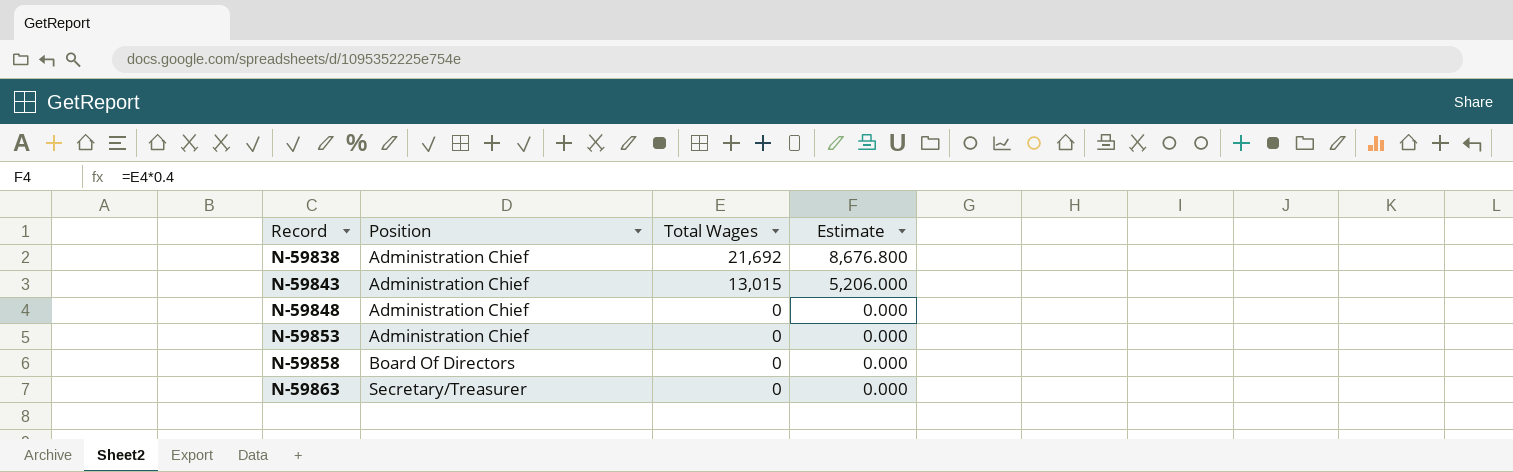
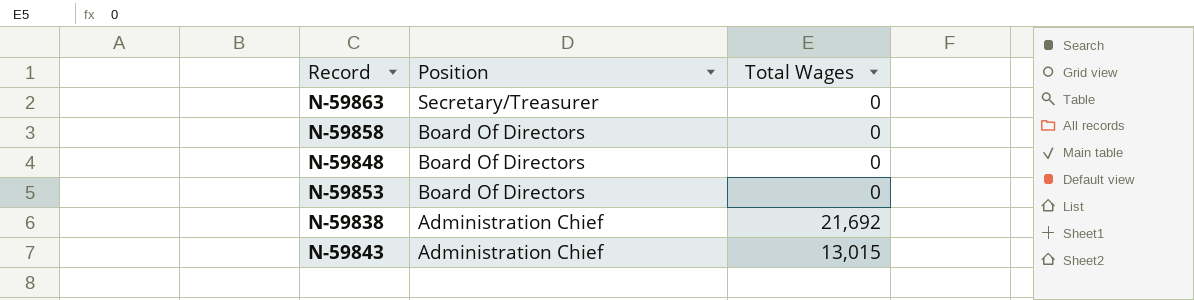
row order: Record ascending -> Position descending
column Estimate | formula: [Total Wages] * 0.4 -> none
N-59848 | Position: Administration Chief -> Board Of Directors
N-59853 | Position: Administration Chief -> Board Of Directors

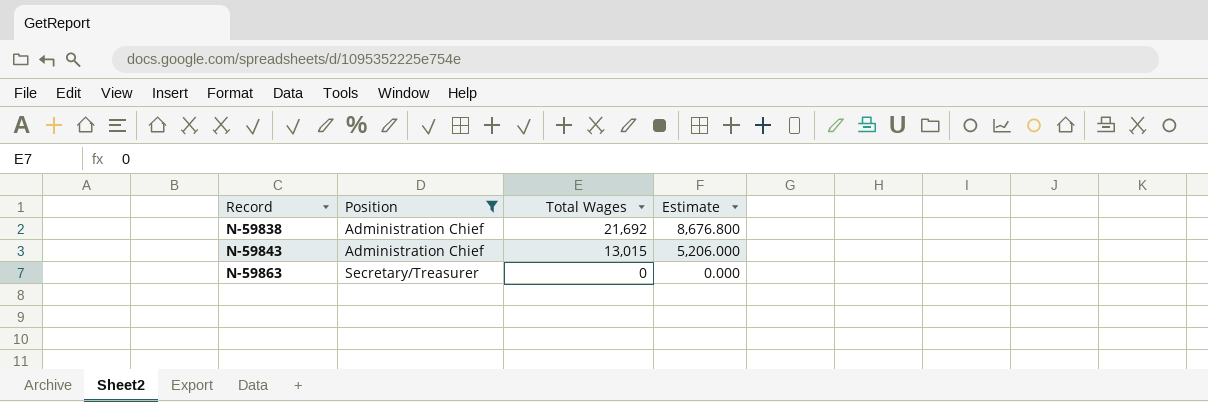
filter: none -> Position != Board Of Directors
row order: Position descending -> Record ascending
column Estimate | formula: none -> [Total Wages] * 0.4

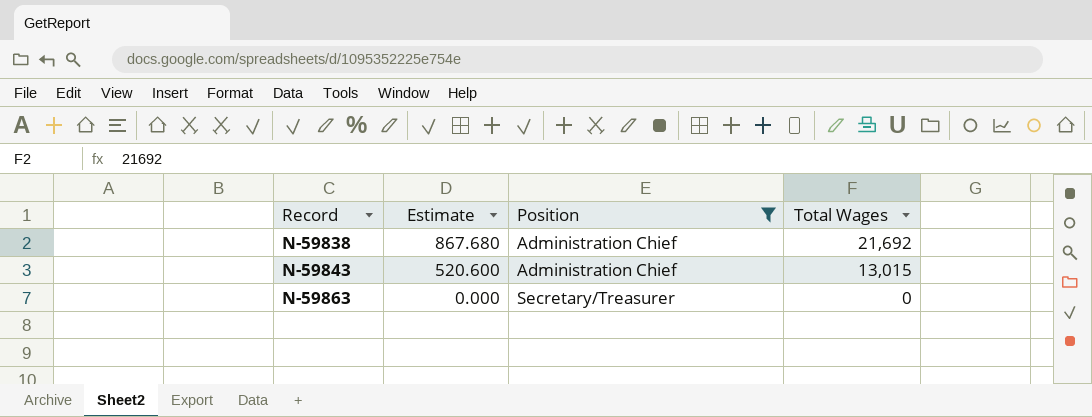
column Estimate | formula: [Total Wages] * 0.4 -> [Total Wages] * 0.04
column Estimate | position: 4 -> 2

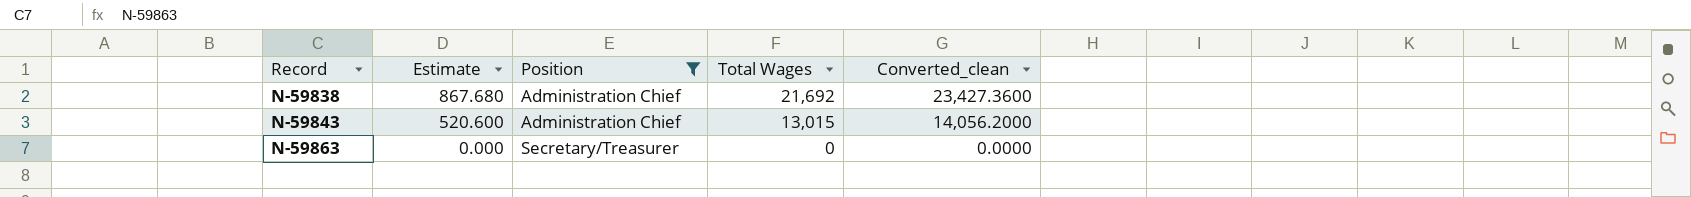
column Converted_clean | formula: none -> [Total Wages] * 1.08

